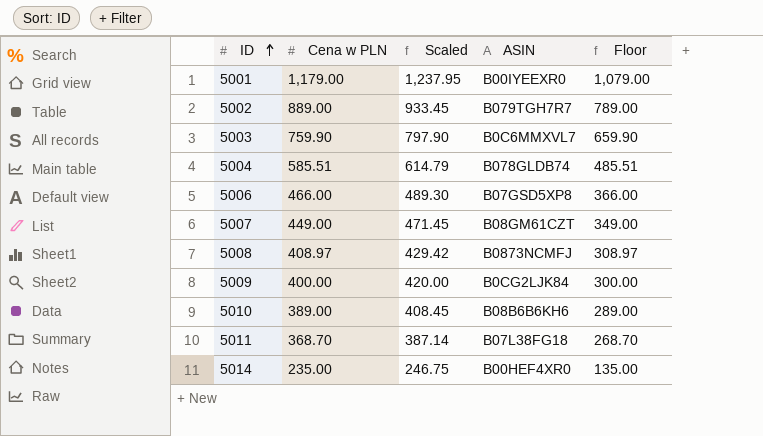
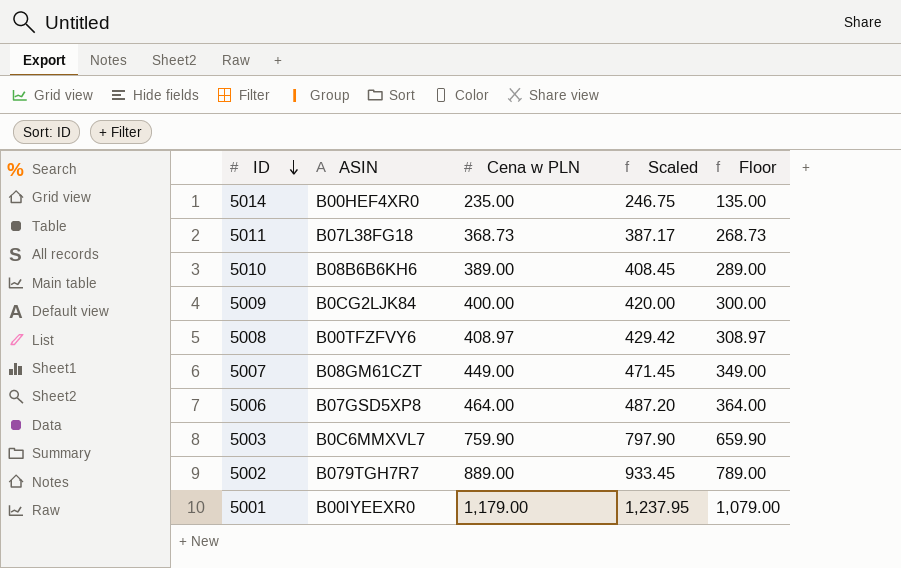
row order: ID ascending -> ID descending
column ASIN | position: 4 -> 2
row 5004: 585.51 | 614.79 | B078GLDB74 | 485.51 -> none
5011 | Cena w PLN: 368.70 -> 368.73
5011 | Scaled: 387.14 -> 387.17
5011 | Floor: 268.70 -> 268.73
5008 | ASIN: B0873NCMFJ -> B00TFZFVY6
5006 | Cena w PLN: 466.00 -> 464.00
5006 | Scaled: 489.30 -> 487.20
5006 | Floor: 366.00 -> 364.00

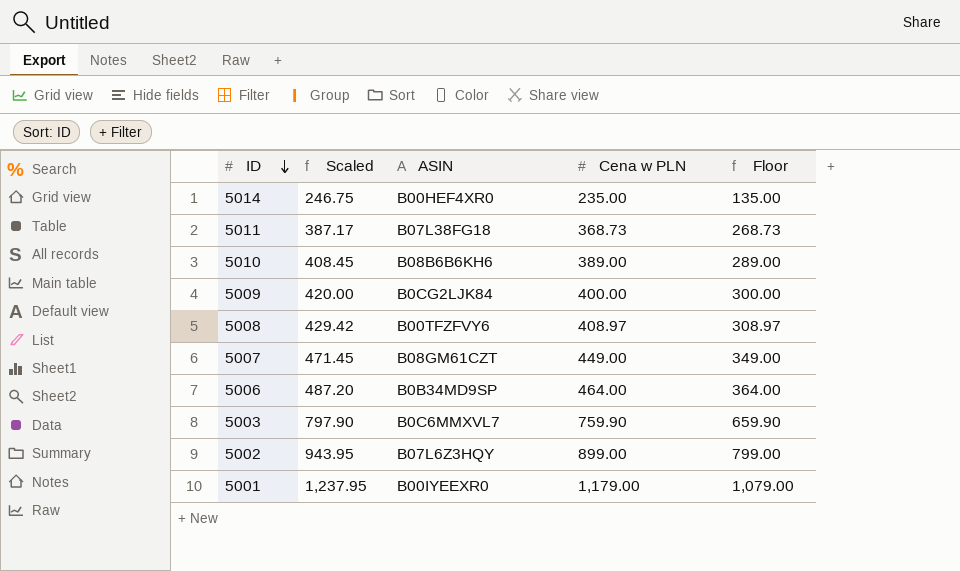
column Scaled | position: 4 -> 2
5006 | ASIN: B07GSD5XP8 -> B0B34MD9SP
5002 | Scaled: 933.45 -> 943.95
5002 | ASIN: B079TGH7R7 -> B07L6Z3HQY
5002 | Cena w PLN: 889.00 -> 899.00
5002 | Floor: 789.00 -> 799.00

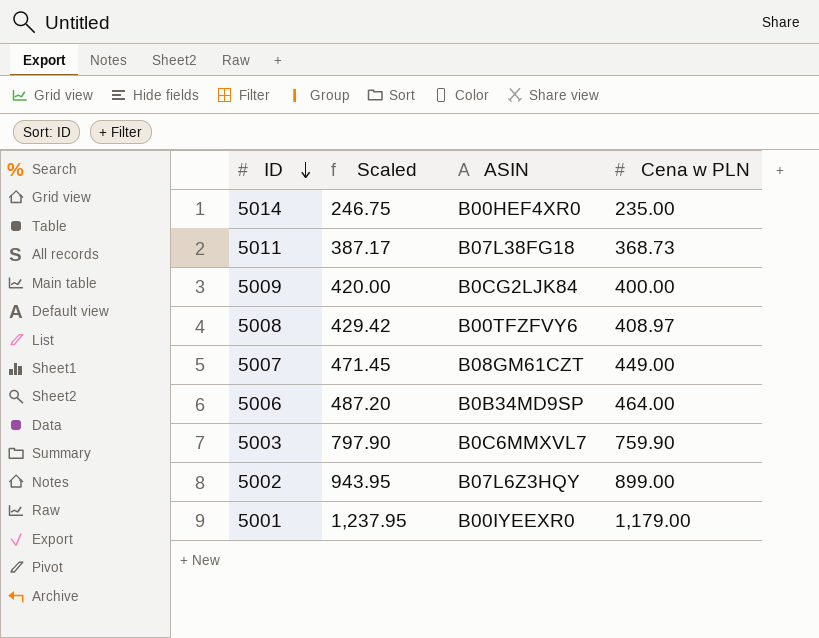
column Floor | formula: [Cena w PLN] - 100 -> none
row 5010: 408.45 | B08B6B6KH6 | 389.00 | 289.00 -> none

